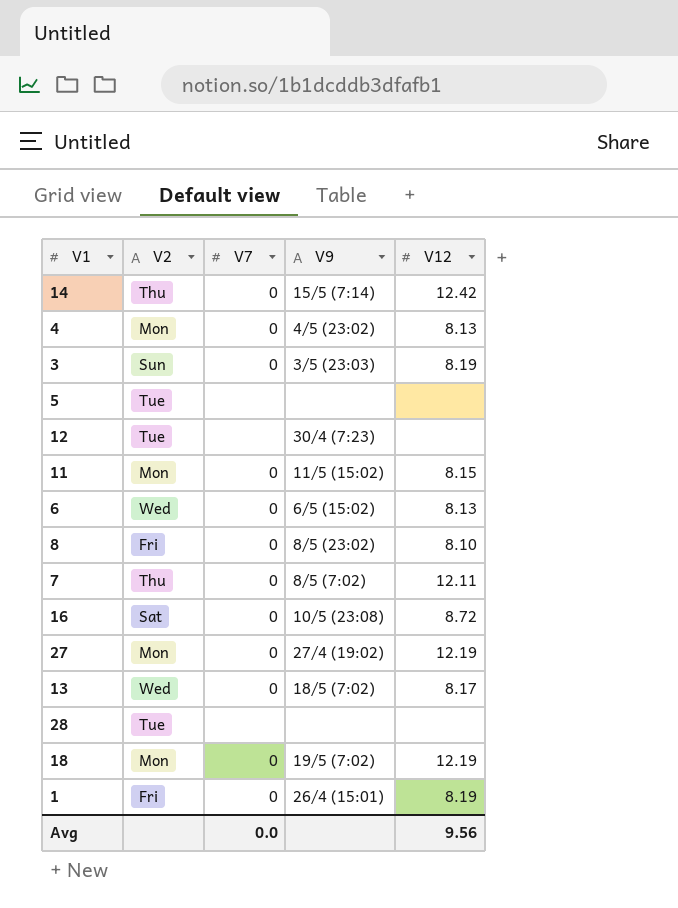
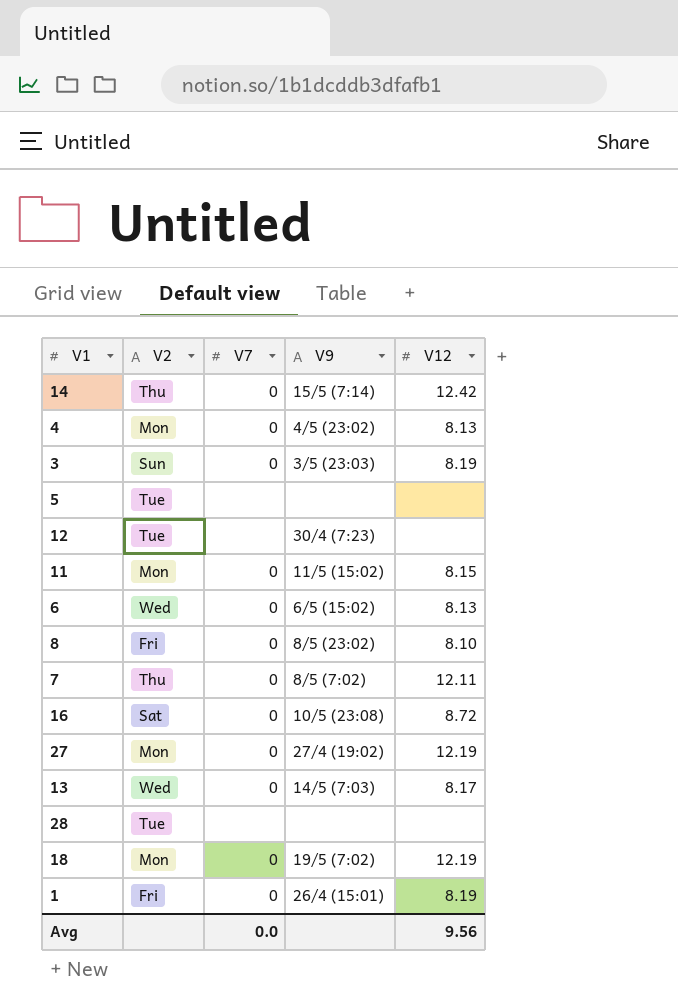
13 | V9: 18/5 (7:02) -> 14/5 (7:03)

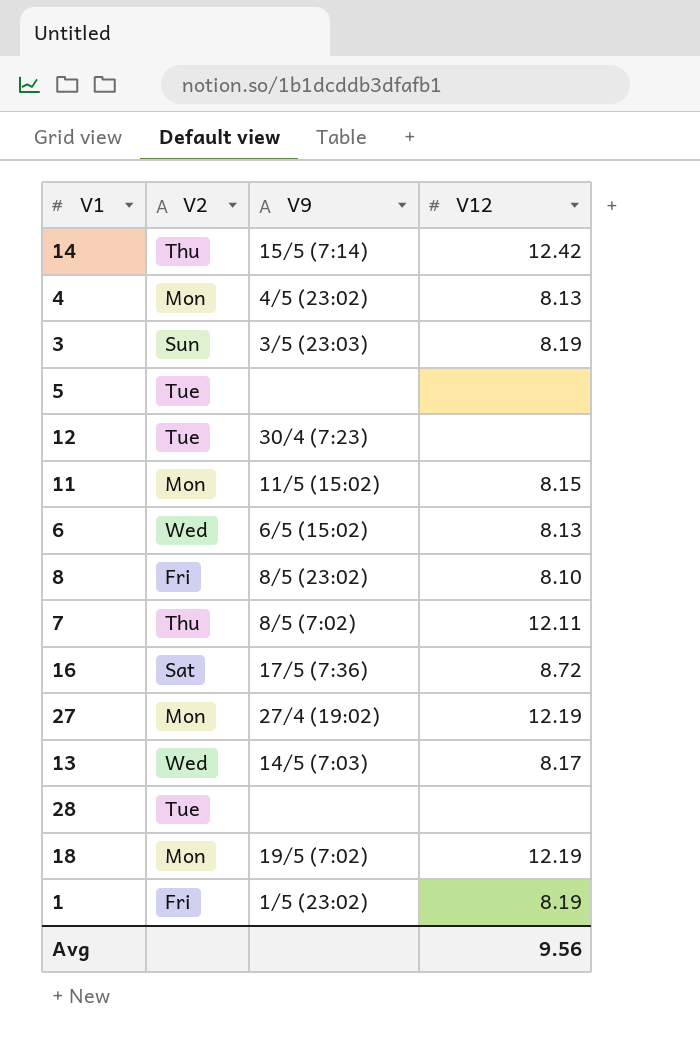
column V7 | position: 3 -> none
16 | V9: 10/5 (23:08) -> 17/5 (7:36)
1 | V9: 26/4 (15:01) -> 1/5 (23:02)

